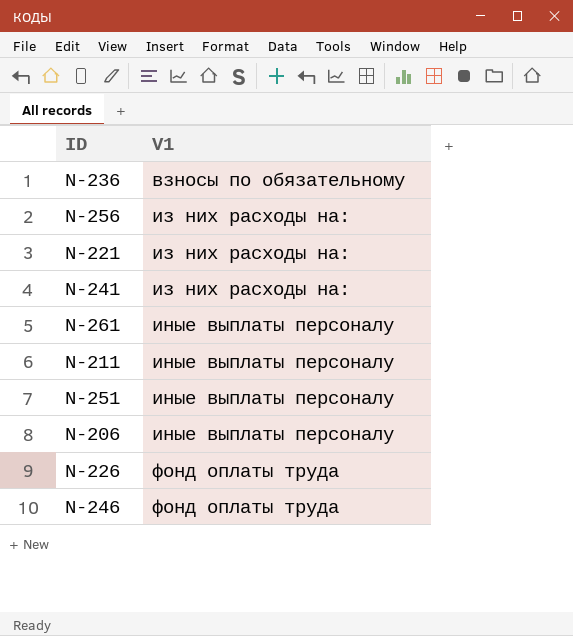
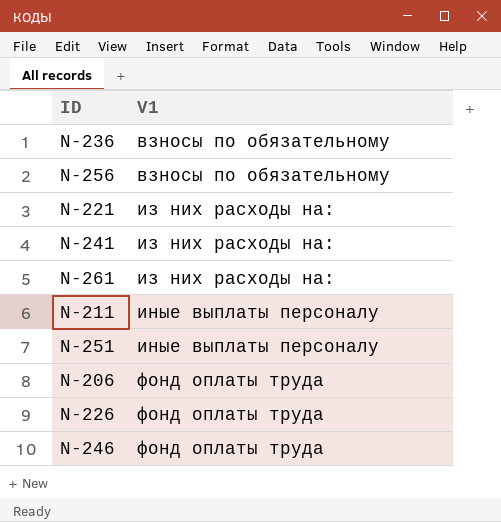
N-256 | V1: из них расходы на: -> взносы по обязательному
N-261 | V1: иные выплаты персоналу -> из них расходы на:
N-206 | V1: иные выплаты персоналу -> фонд оплаты труда

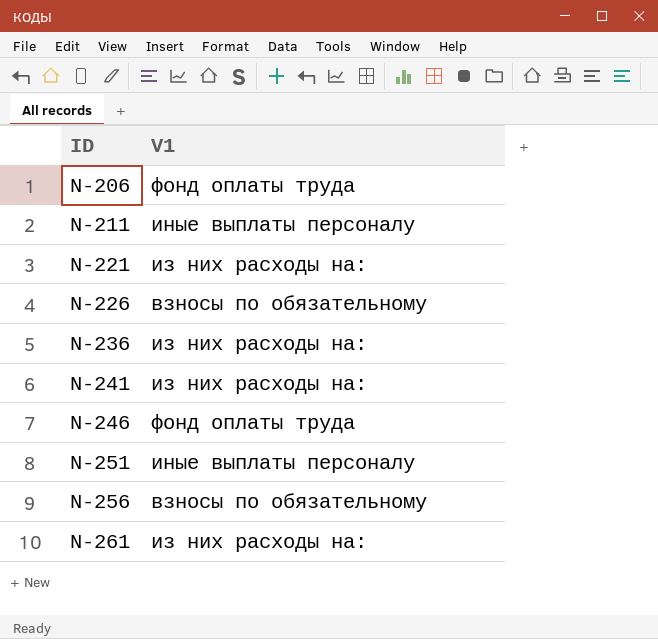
row order: V1 ascending -> ID ascending
N-226 | V1: фонд оплаты труда -> взносы по обязательному
N-236 | V1: взносы по обязательному -> из них расходы на:

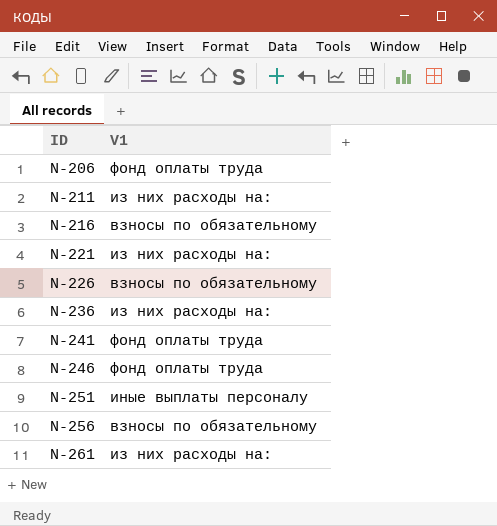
N-211 | V1: иные выплаты персоналу -> из них расходы на:
row N-216: none -> взносы по обязательному
N-241 | V1: из них расходы на: -> фонд оплаты труда

